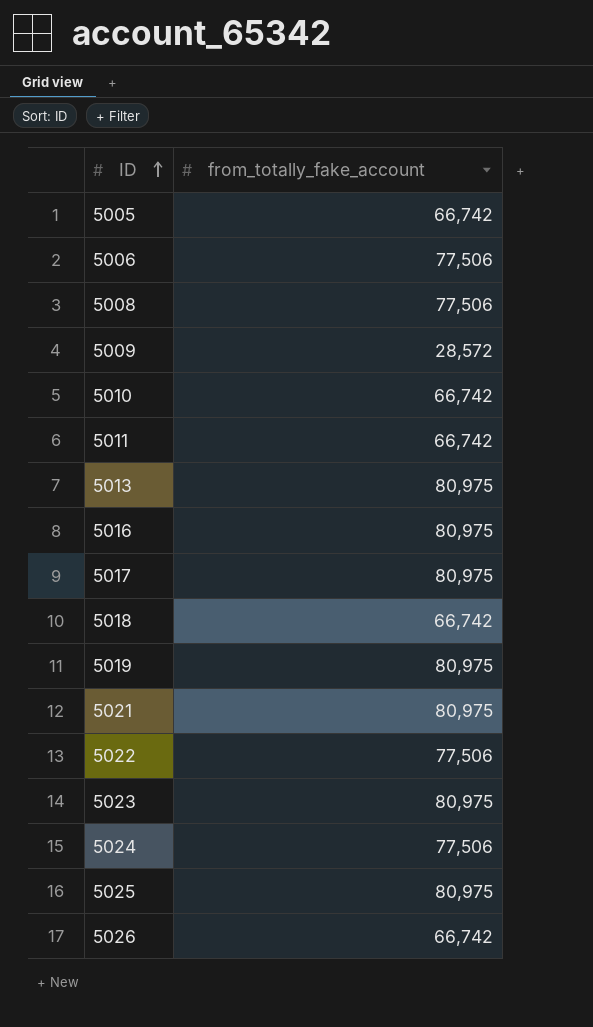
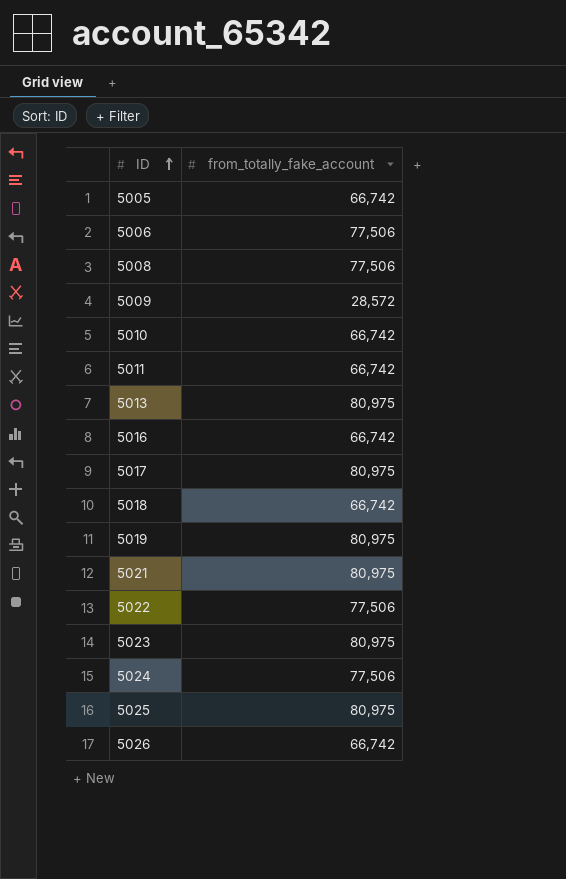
5016 | from_totally_fake_account: 80,975 -> 66,742

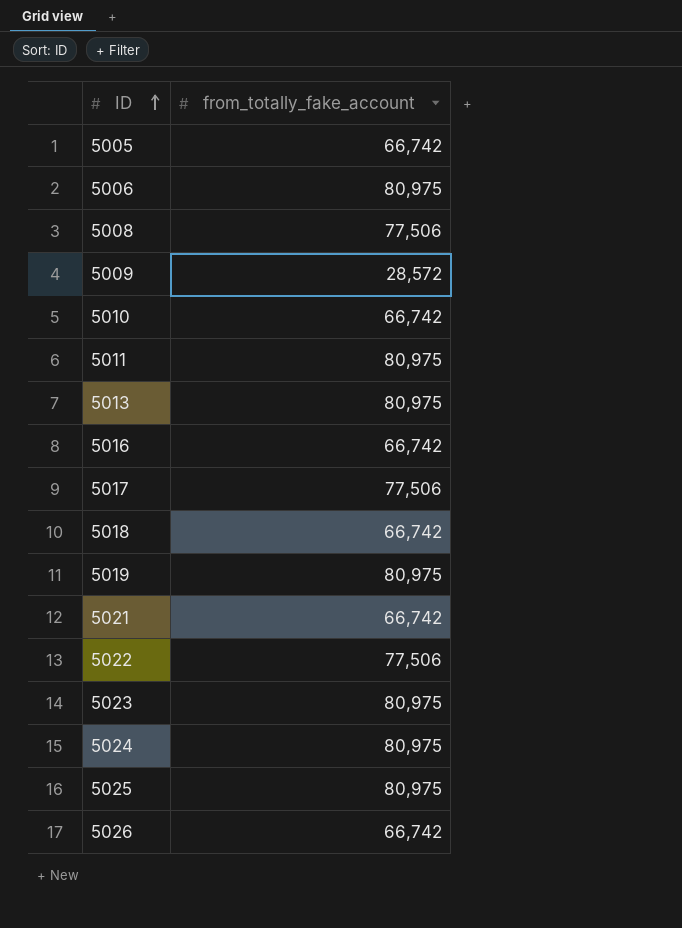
5006 | from_totally_fake_account: 77,506 -> 80,975
5011 | from_totally_fake_account: 66,742 -> 80,975
5017 | from_totally_fake_account: 80,975 -> 77,506
5021 | from_totally_fake_account: 80,975 -> 66,742
5024 | from_totally_fake_account: 77,506 -> 80,975

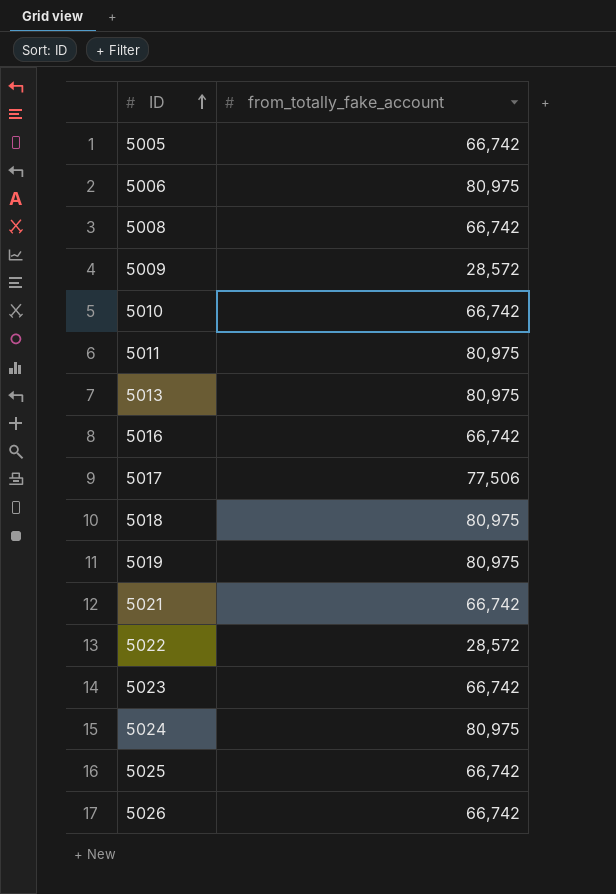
5008 | from_totally_fake_account: 77,506 -> 66,742
5018 | from_totally_fake_account: 66,742 -> 80,975
5022 | from_totally_fake_account: 77,506 -> 28,572
5023 | from_totally_fake_account: 80,975 -> 66,742
5025 | from_totally_fake_account: 80,975 -> 66,742

